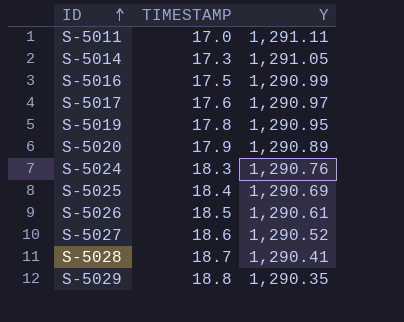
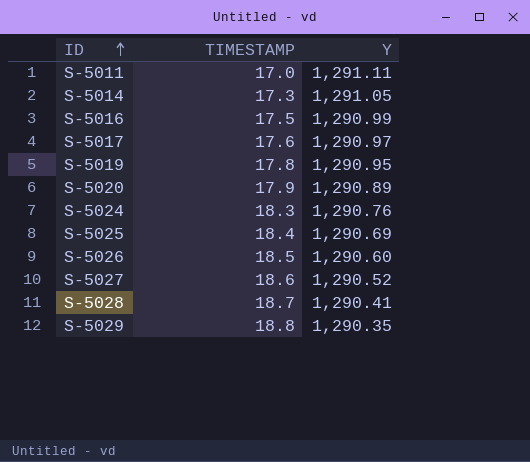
S-5026 | Y: 1,290.61 -> 1,290.60

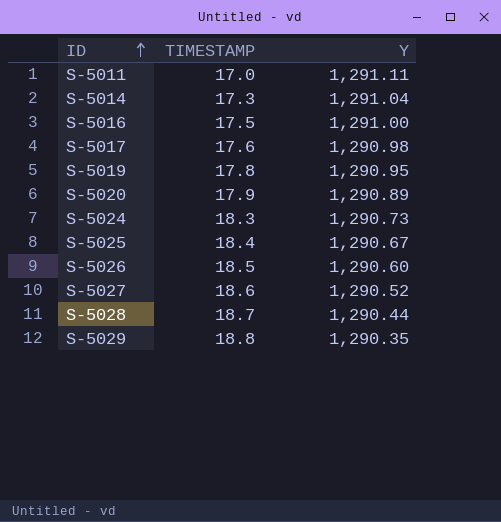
S-5014 | Y: 1,291.05 -> 1,291.04
S-5016 | Y: 1,290.99 -> 1,291.00
S-5017 | Y: 1,290.97 -> 1,290.98
S-5024 | Y: 1,290.76 -> 1,290.73
S-5025 | Y: 1,290.69 -> 1,290.67
S-5028 | Y: 1,290.41 -> 1,290.44

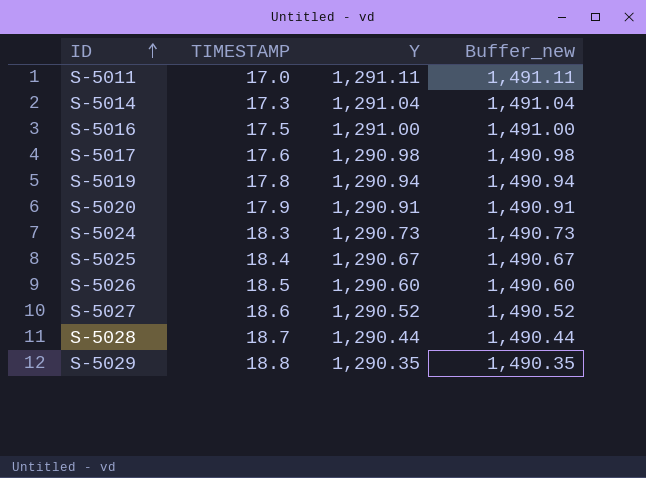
column Buffer_new | formula: none -> [Y] + 200
S-5019 | Y: 1,290.95 -> 1,290.94
S-5020 | Y: 1,290.89 -> 1,290.91

